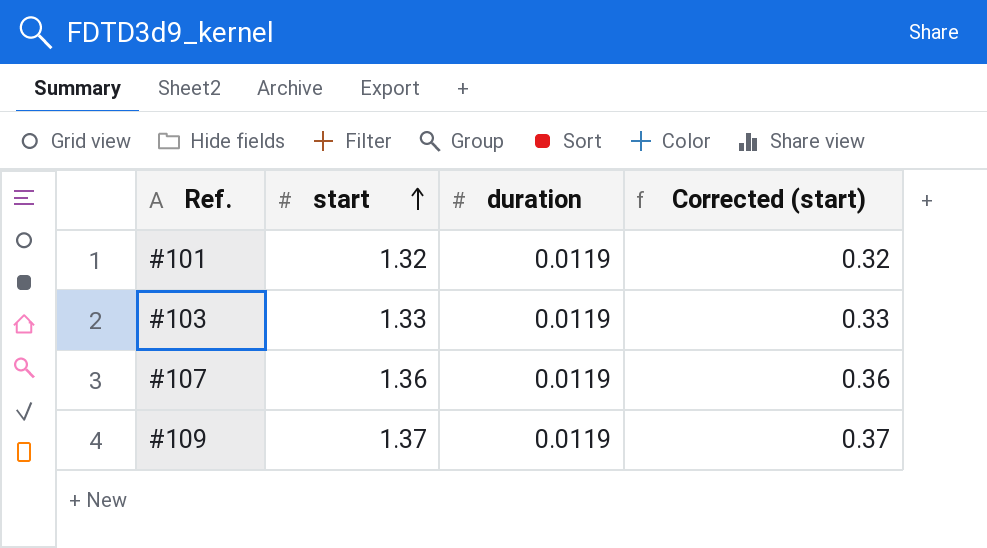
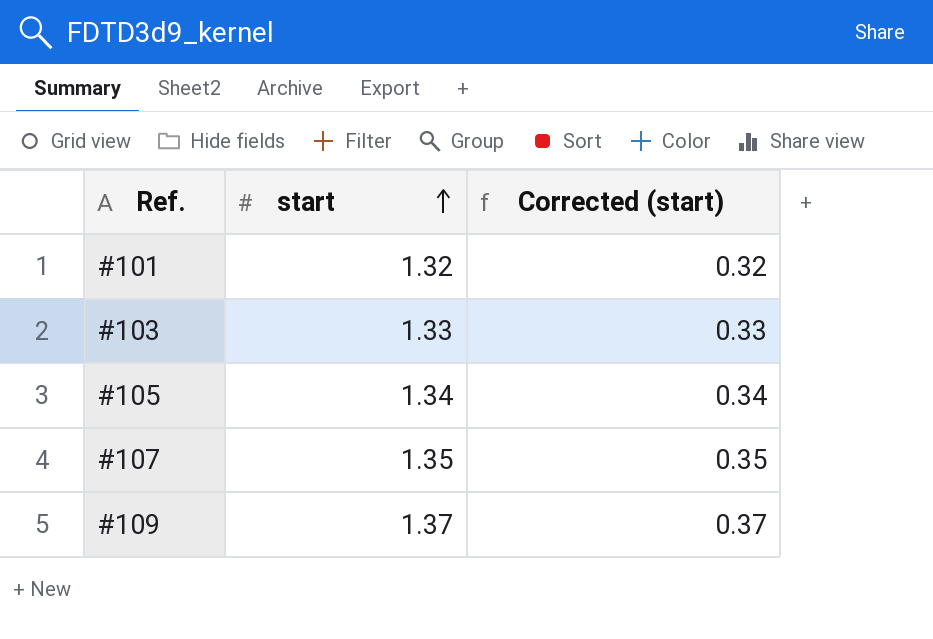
column duration | position: 3 -> none
row #105: none -> 1.34 | 0.34
#107 | start: 1.36 -> 1.35
#107 | Corrected (start): 0.36 -> 0.35

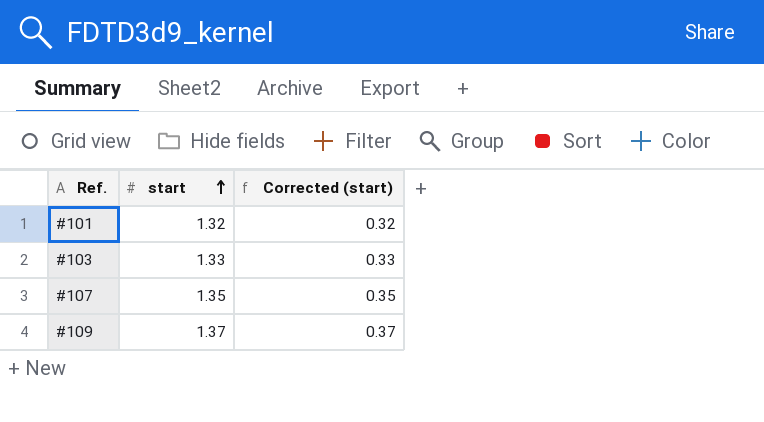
row #105: 1.34 | 0.34 -> none

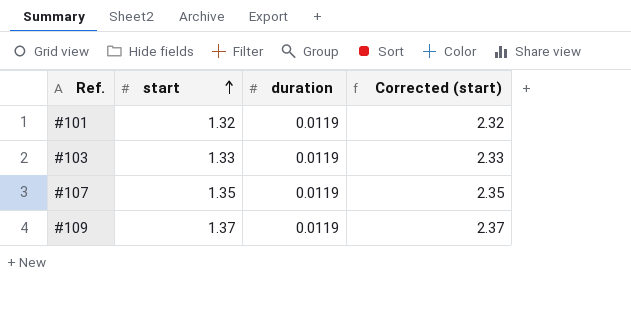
column duration | position: none -> 3
column Corrected (start) | formula: [start] - 1 -> [start] + 1

